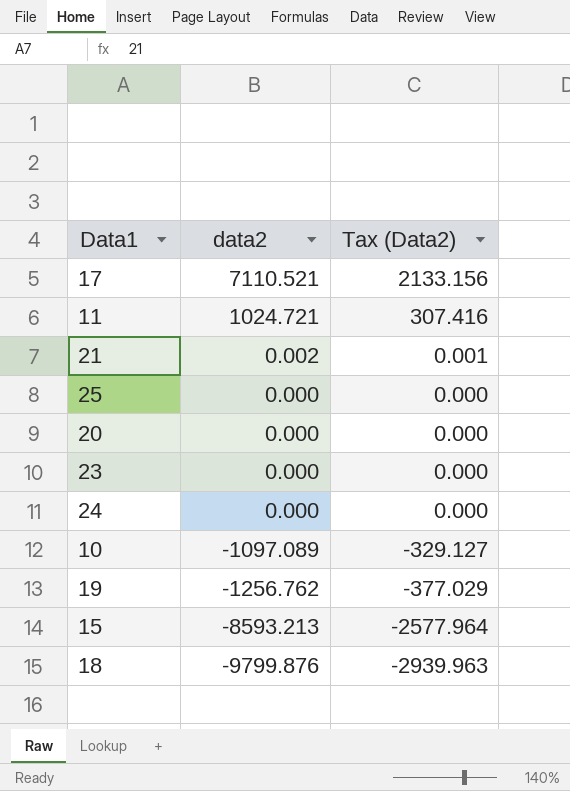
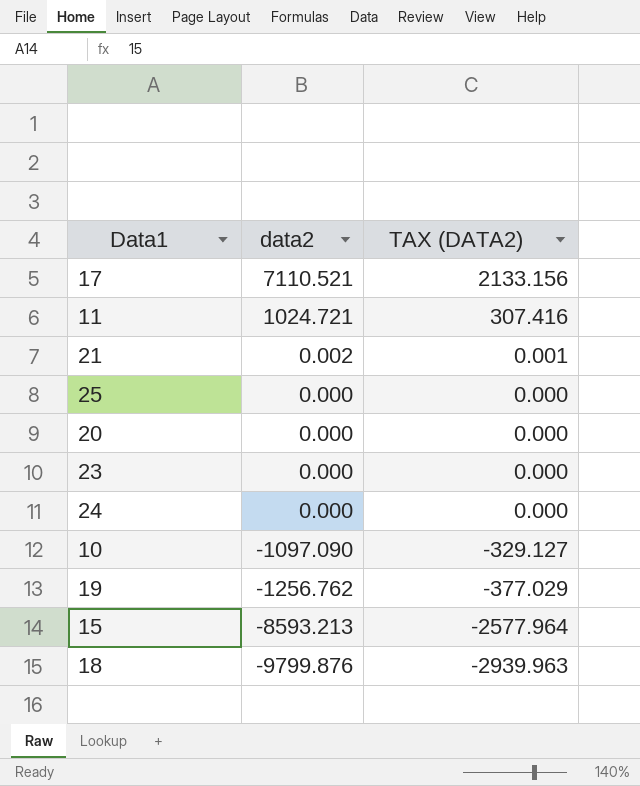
column name: Tax (Data2) -> TAX (DATA2)
10 | data2: -1097.089 -> -1097.090

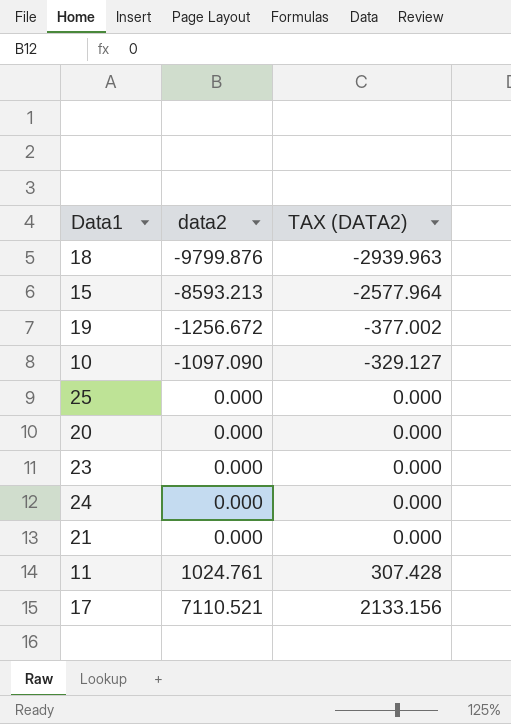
row order: data2 descending -> data2 ascending
19 | data2: -1256.762 -> -1256.672
19 | TAX (DATA2): -377.029 -> -377.002
21 | data2: 0.002 -> 0.000
21 | TAX (DATA2): 0.001 -> 0.000
11 | data2: 1024.721 -> 1024.761
11 | TAX (DATA2): 307.416 -> 307.428

